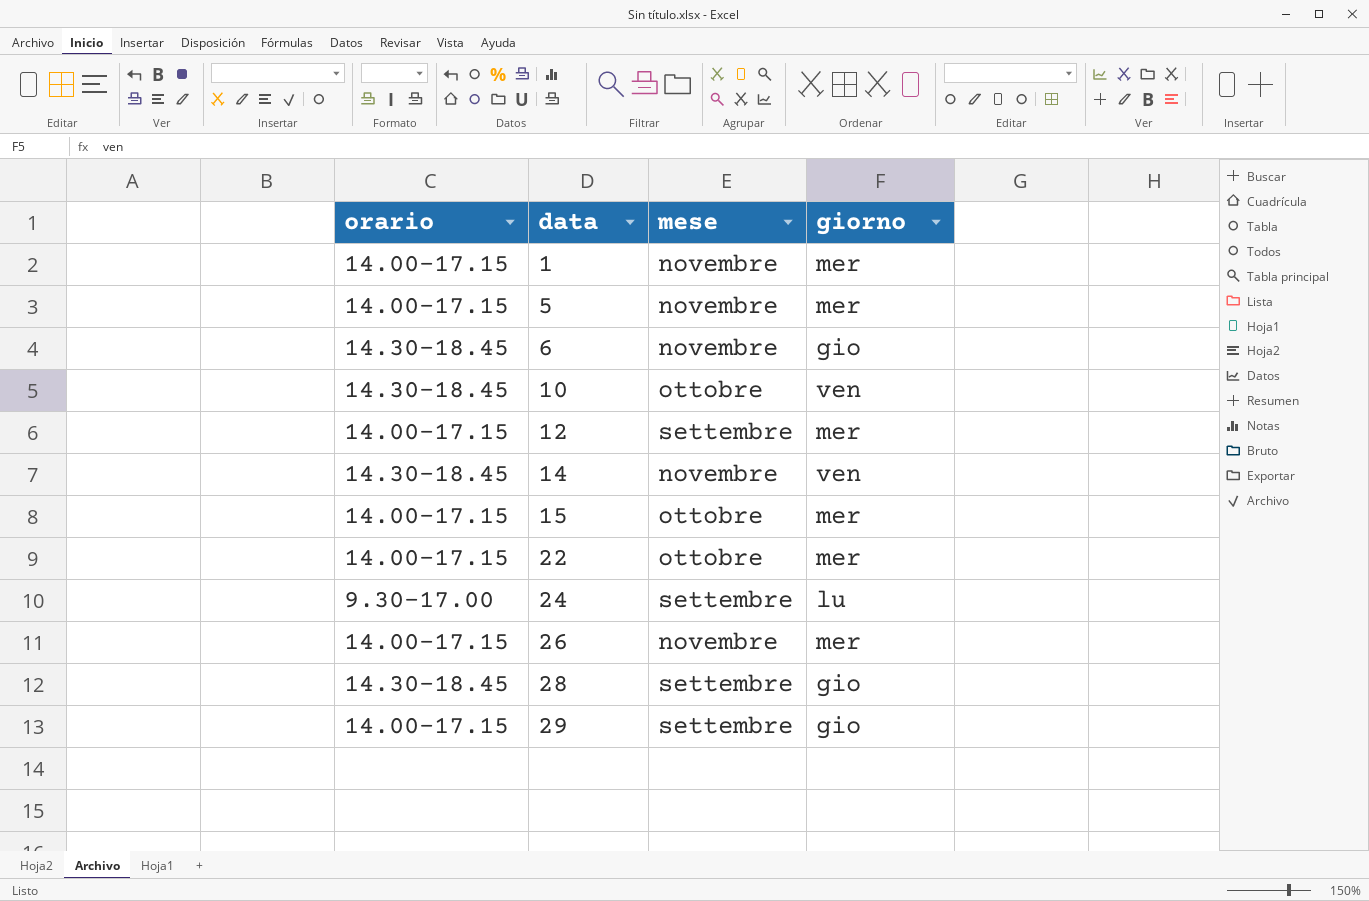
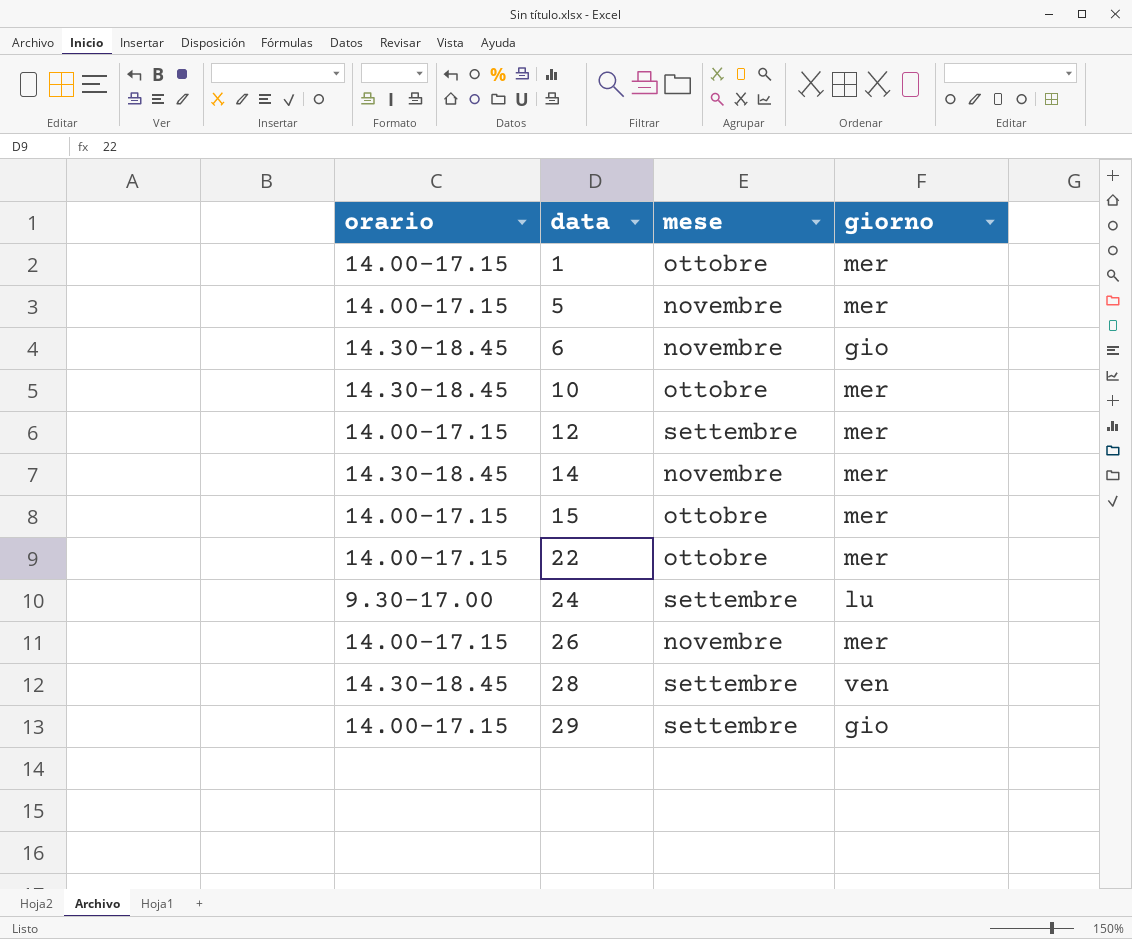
1 | mese: novembre -> ottobre
10 | giorno: ven -> mer
14 | giorno: ven -> mer
28 | giorno: gio -> ven

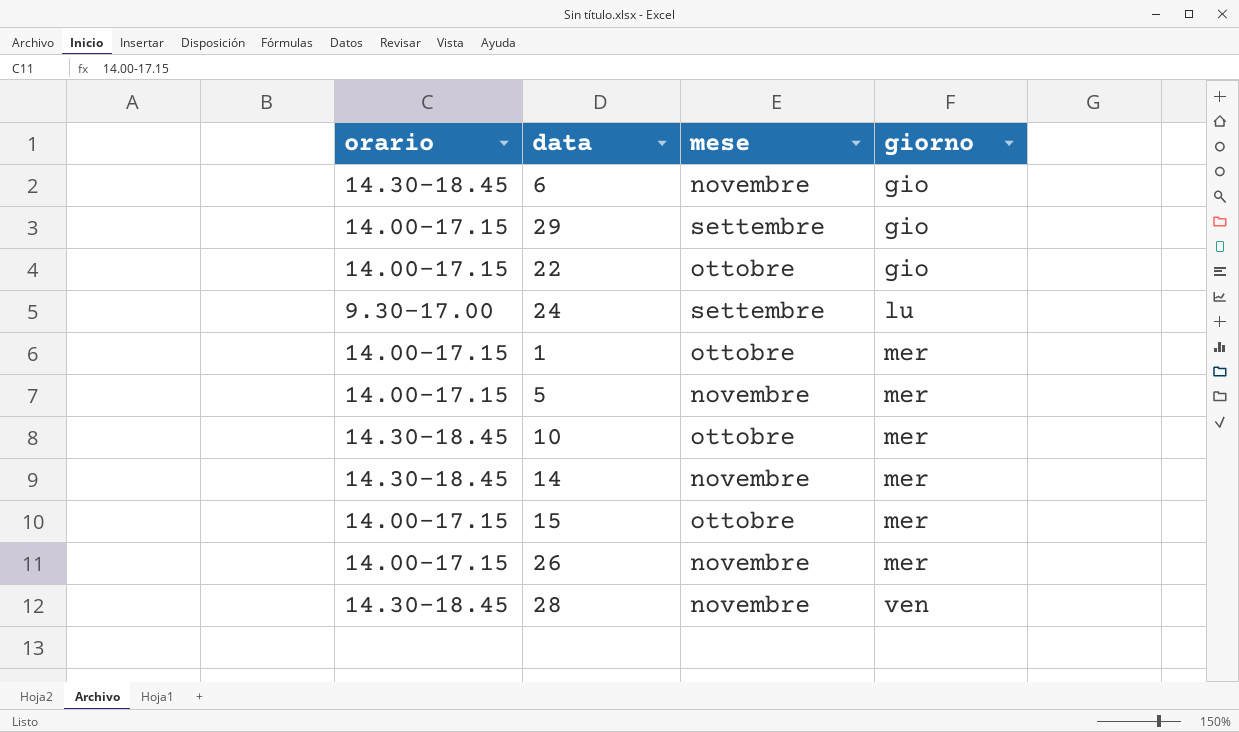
row order: data ascending -> giorno ascending
row 12: 14.00-17.15 | settembre | mer -> none
22 | giorno: mer -> gio
28 | mese: settembre -> novembre

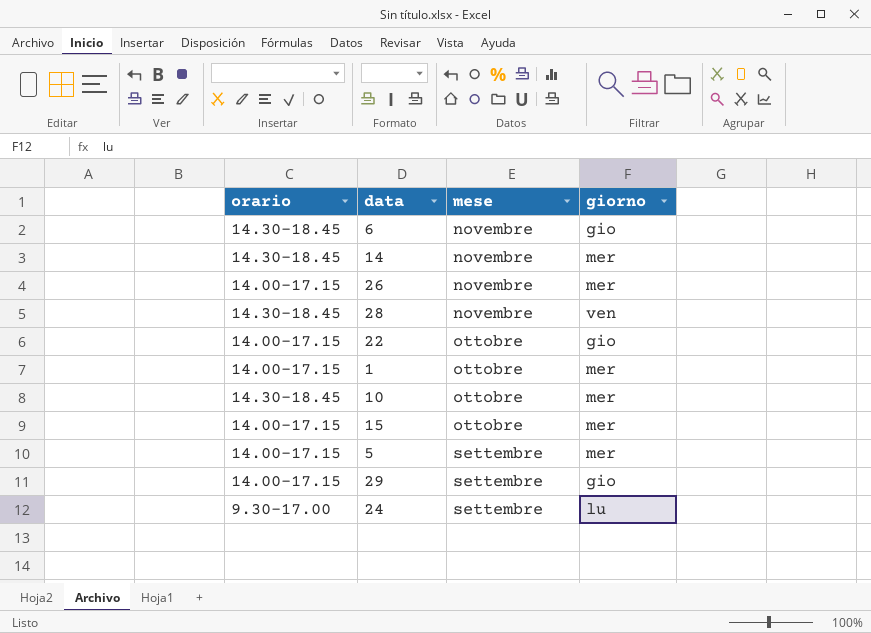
row order: giorno ascending -> mese descending
5 | mese: novembre -> settembre

